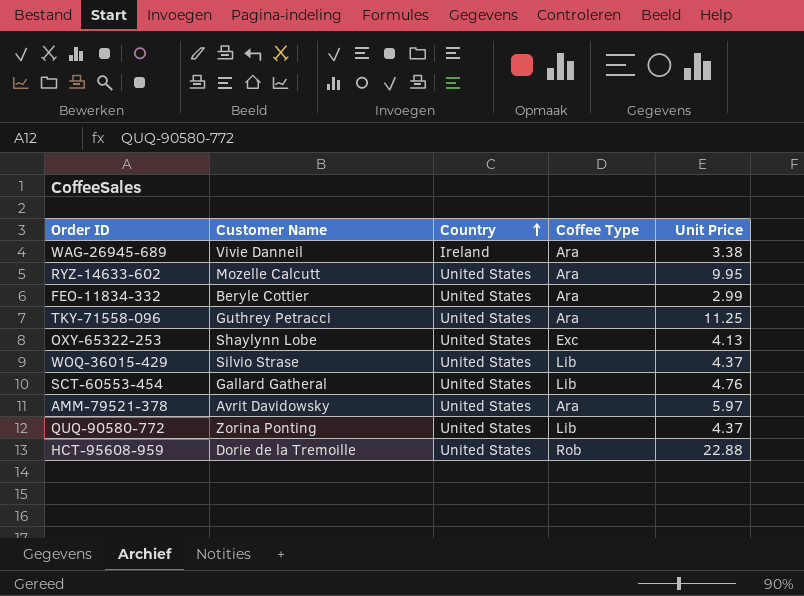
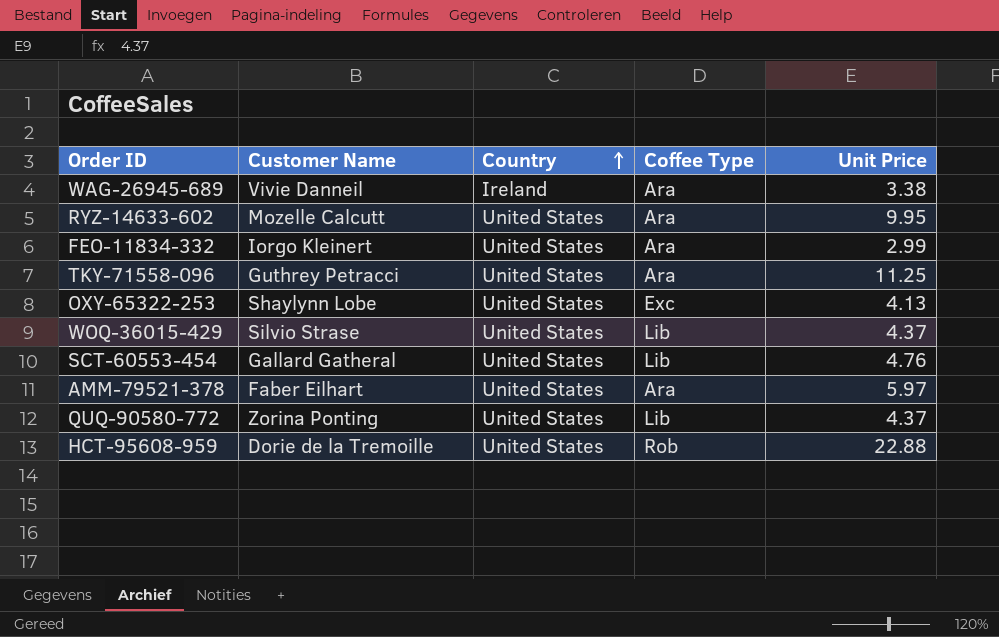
FEO-11834-332 | Customer Name: Beryle Cottier -> Iorgo Kleinert
AMM-79521-378 | Customer Name: Avrit Davidowsky -> Faber Eilhart

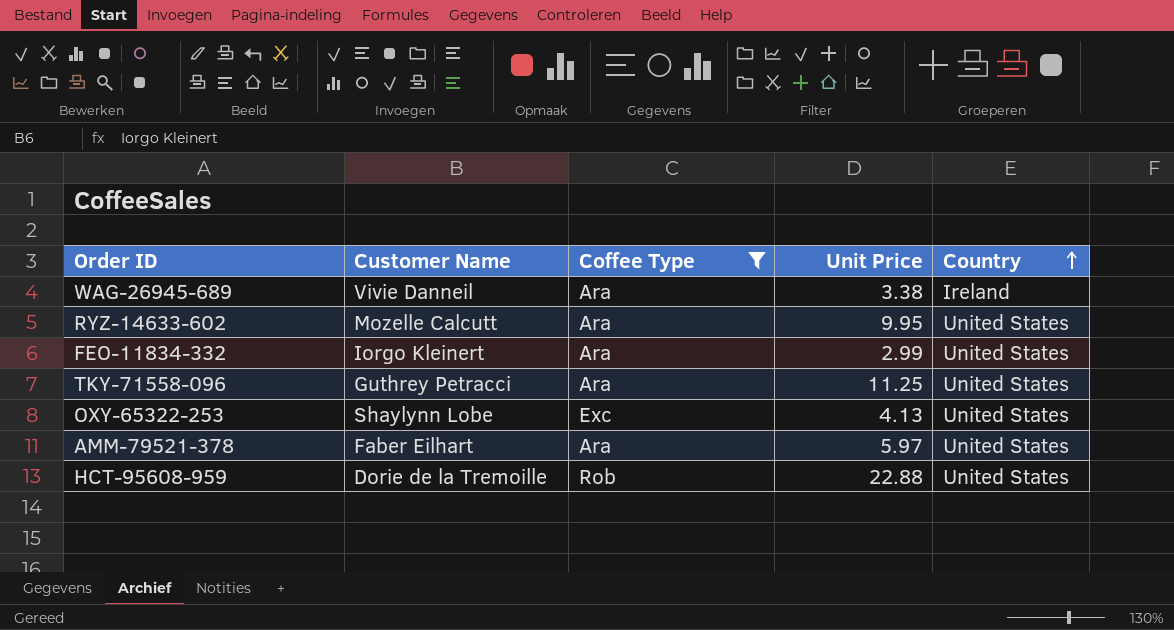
filter: none -> Coffee Type != Lib
column Country | position: 3 -> 5

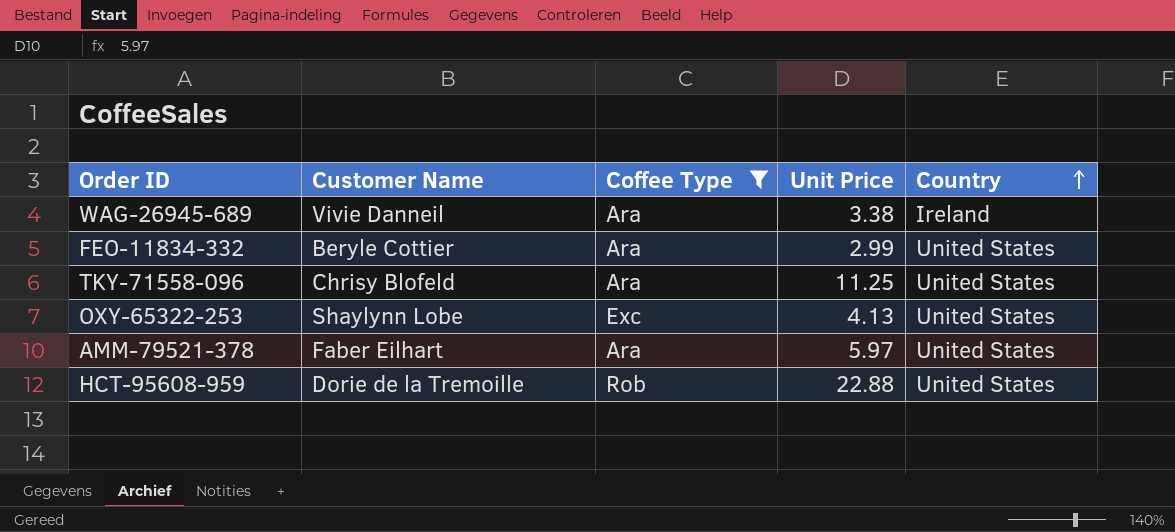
row RYZ-14633-602: Mozelle Calcutt | Ara | 9.95 | United States -> none
FEO-11834-332 | Customer Name: Iorgo Kleinert -> Beryle Cottier
TKY-71558-096 | Customer Name: Guthrey Petracci -> Chrisy Blofeld

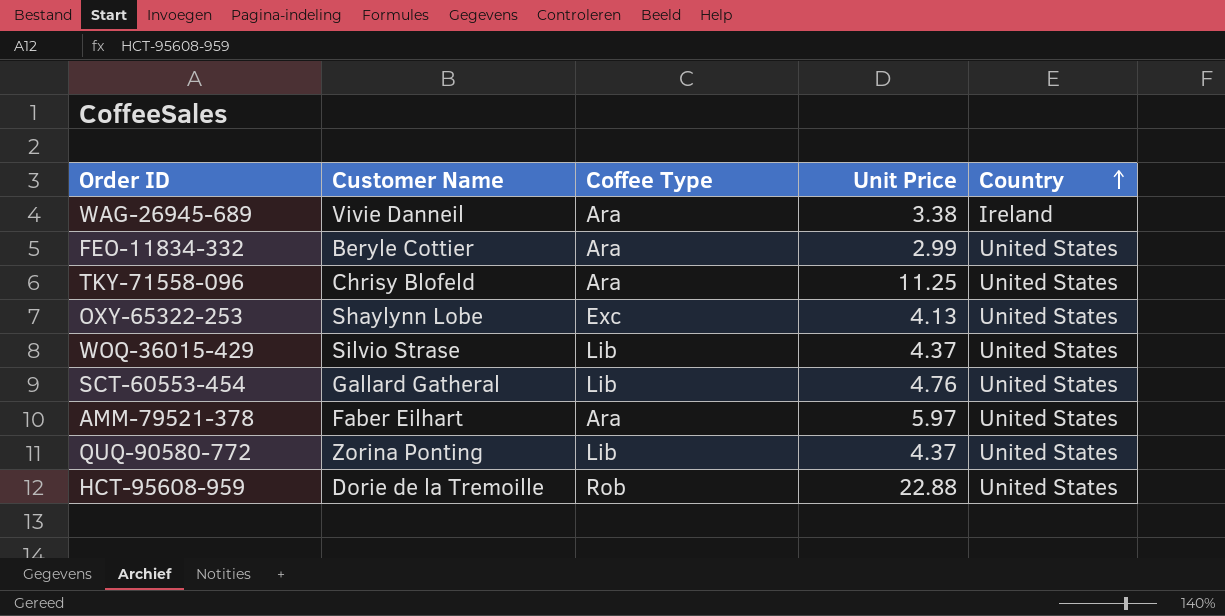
filter: Coffee Type != Lib -> none

